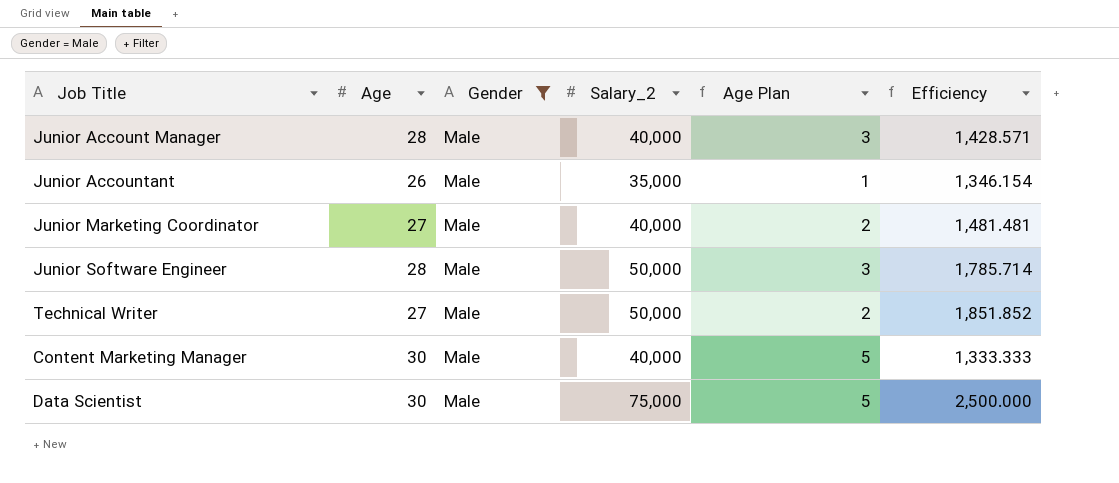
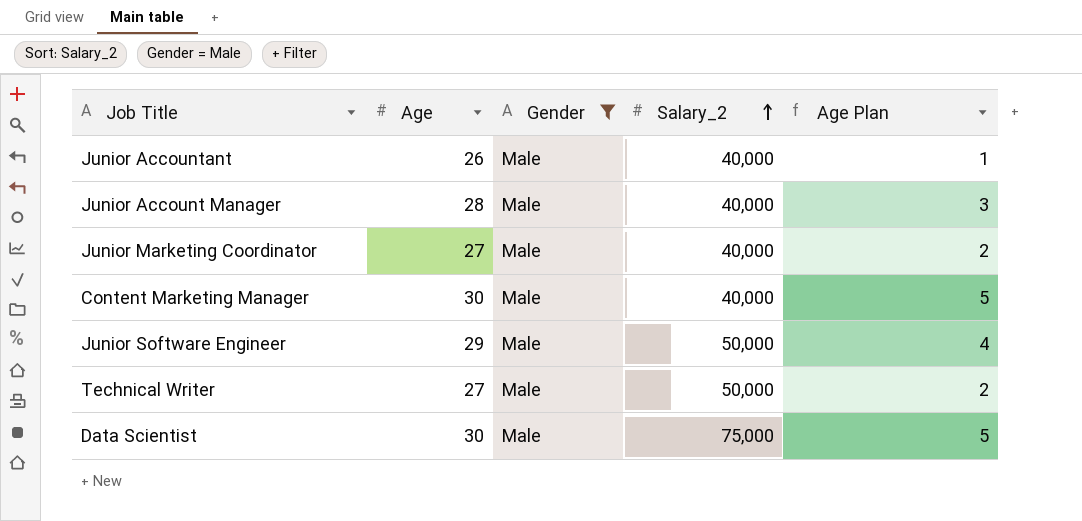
row order: none -> Salary_2 ascending
column Efficiency | formula: [Salary_2] / [Age] -> none
Junior Accountant | Salary_2: 35,000 -> 40,000
Junior Software Engineer | Age: 28 -> 29
Junior Software Engineer | Age Plan: 3 -> 4

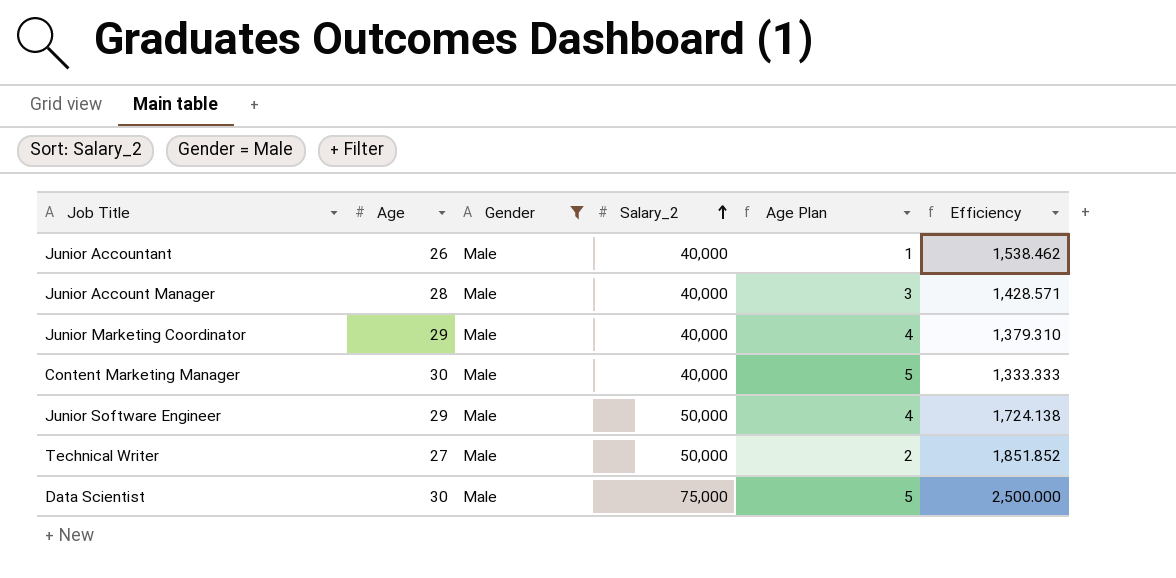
column Efficiency | formula: none -> [Salary_2] / [Age]
Junior Marketing Coordinator | Age: 27 -> 29
Junior Marketing Coordinator | Age Plan: 2 -> 4

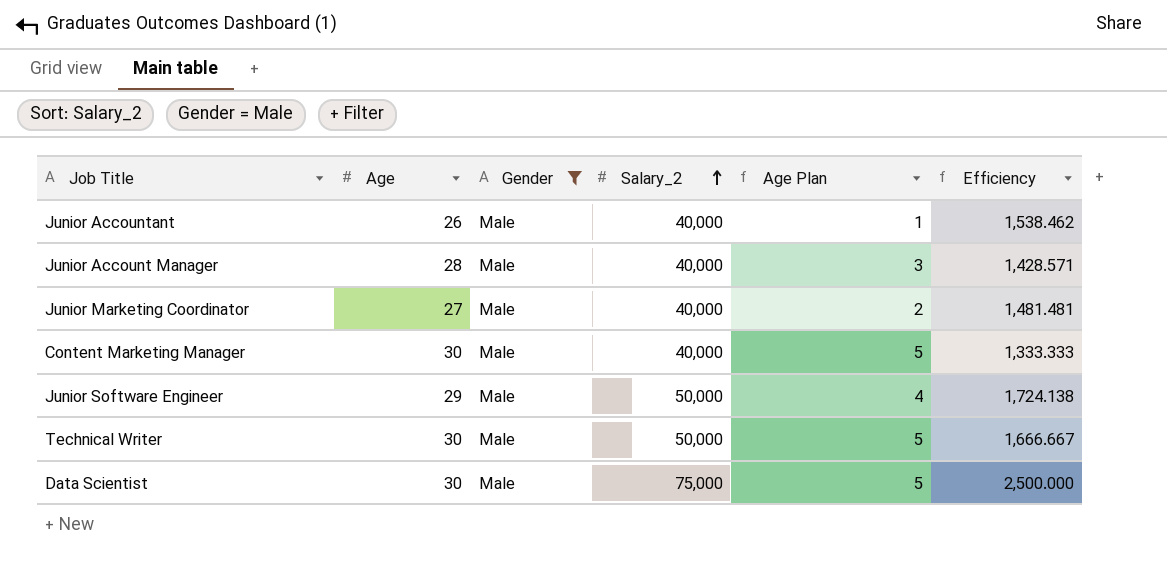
Junior Marketing Coordinator | Age: 29 -> 27
Junior Marketing Coordinator | Age Plan: 4 -> 2
Junior Marketing Coordinator | Efficiency: 1,379.310 -> 1,481.481
Technical Writer | Age: 27 -> 30
Technical Writer | Age Plan: 2 -> 5
Technical Writer | Efficiency: 1,851.852 -> 1,666.667

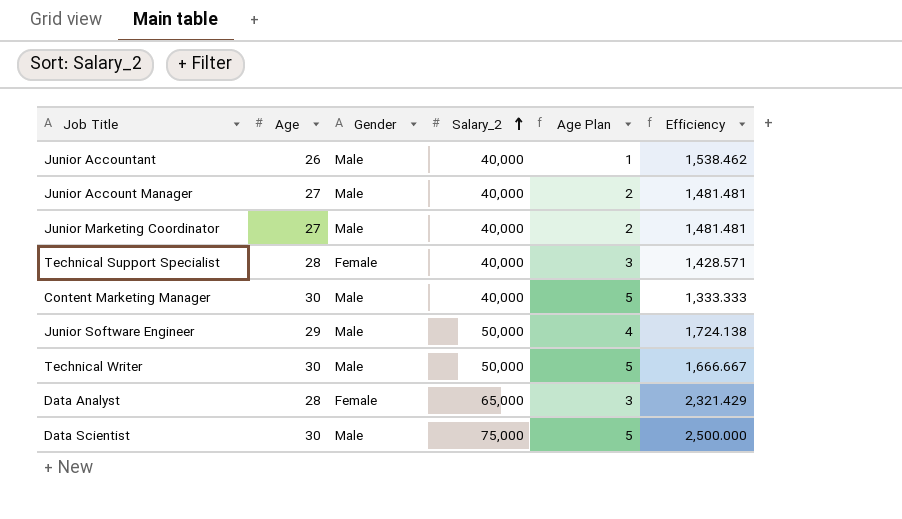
filter: Gender = Male -> none
Junior Account Manager | Age: 28 -> 27
Junior Account Manager | Age Plan: 3 -> 2
Junior Account Manager | Efficiency: 1,428.571 -> 1,481.481

